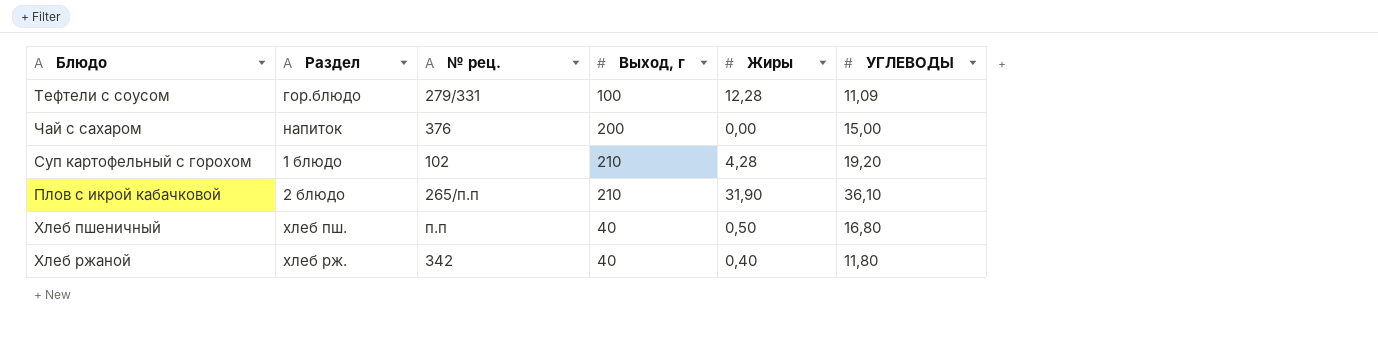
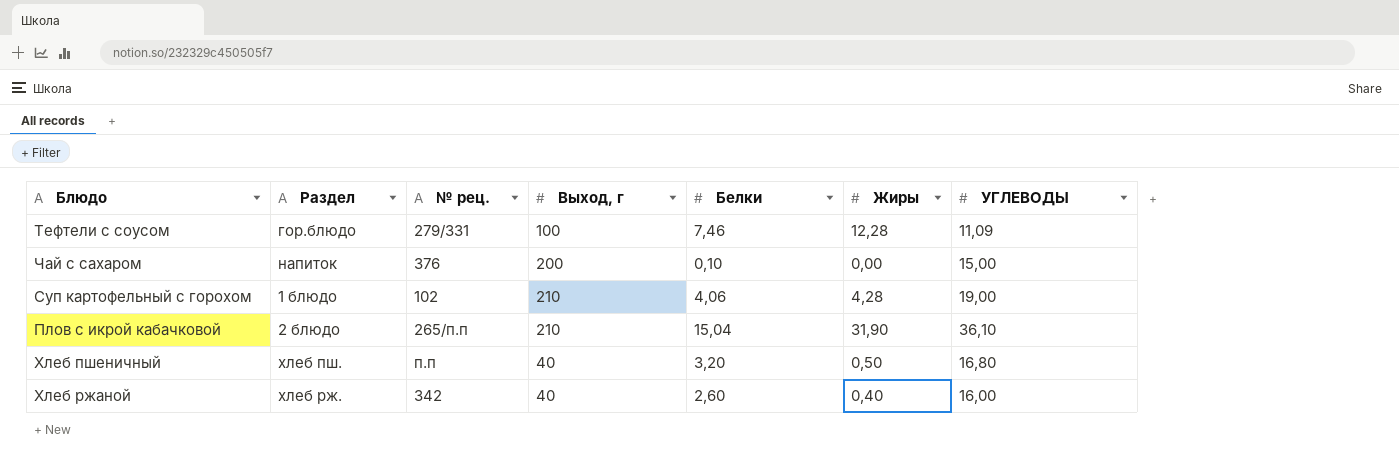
column Белки | position: none -> 5
Суп картофельный с горохом | УГЛЕВОДЫ: 19,20 -> 19,00
Хлеб ржаной | УГЛЕВОДЫ: 11,80 -> 16,00

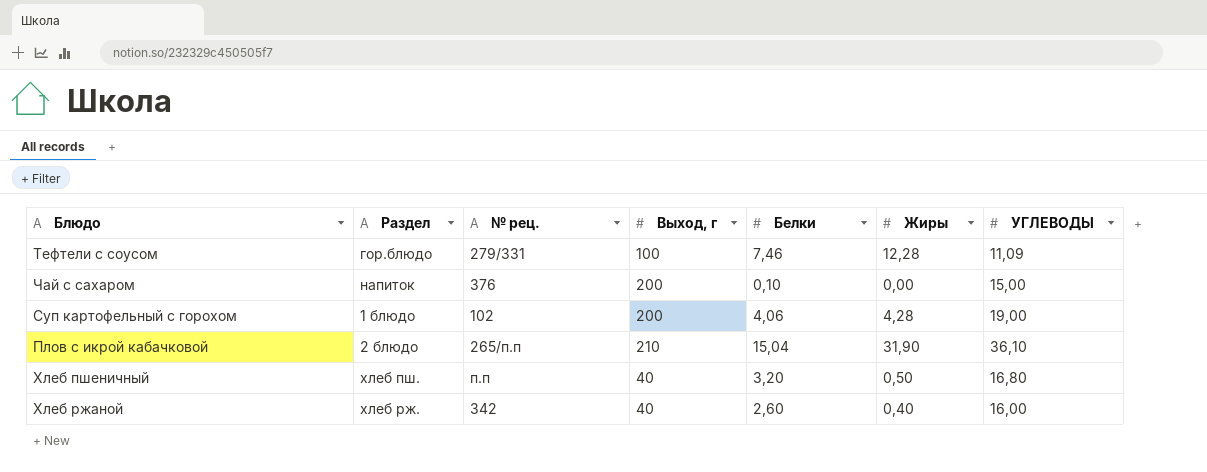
Суп картофельный с горохом | Выход, г: 210 -> 200

